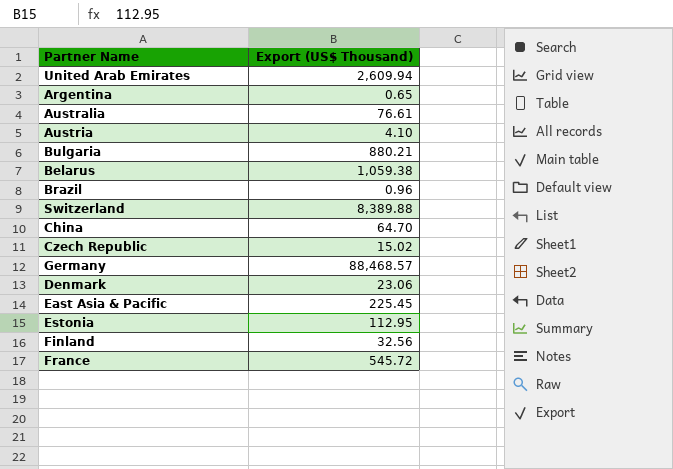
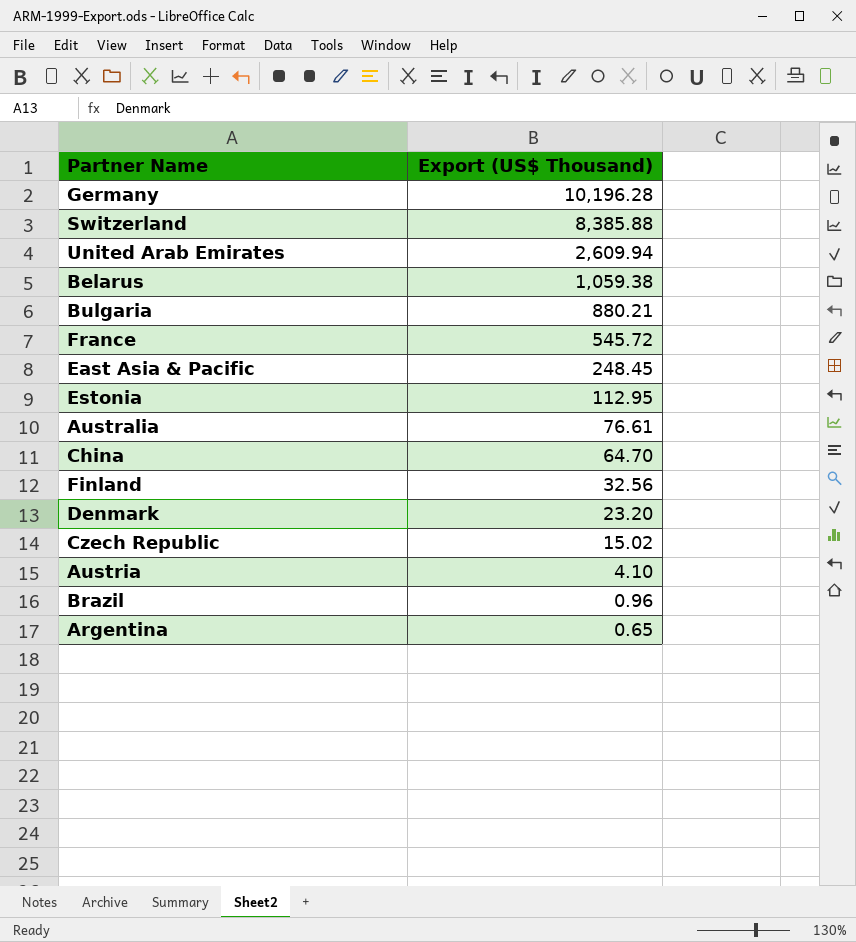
row order: none -> Export (US$ Thousand) descending
Germany | Export (US$ Thousand): 88,468.57 -> 10,196.28
Switzerland | Export (US$ Thousand): 8,389.88 -> 8,385.88
East Asia & Pacific | Export (US$ Thousand): 225.45 -> 248.45
Denmark | Export (US$ Thousand): 23.06 -> 23.20

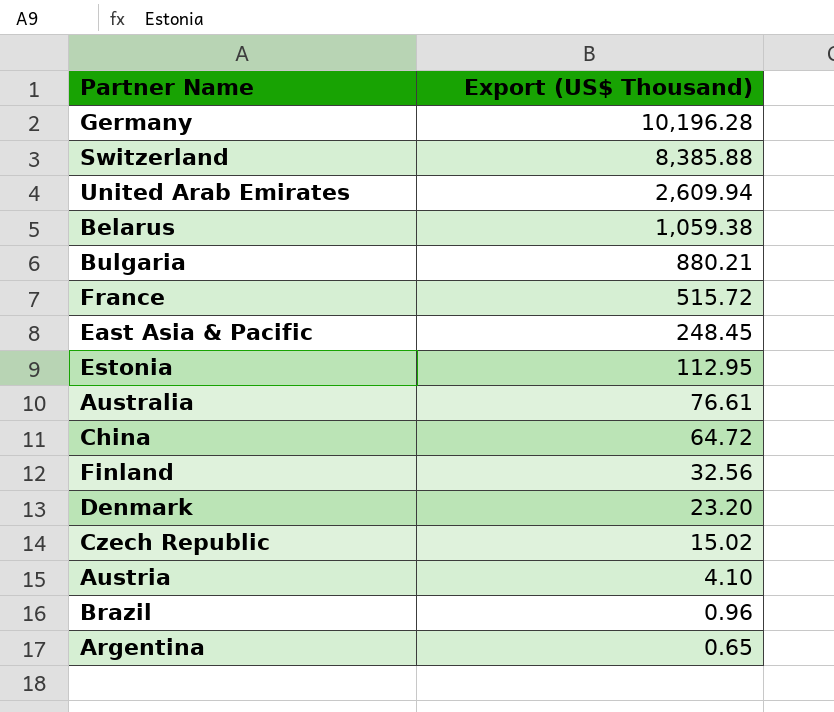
France | Export (US$ Thousand): 545.72 -> 515.72
China | Export (US$ Thousand): 64.70 -> 64.72

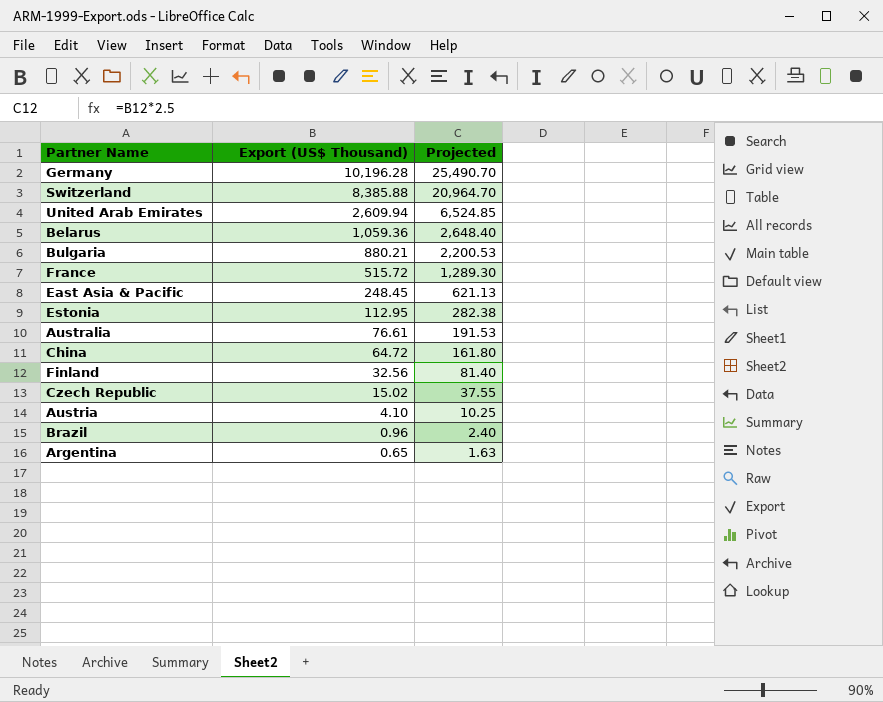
column Projected | formula: none -> [Export (US$ Thousand)] * 2.5
row Denmark: 23.20 -> none
Belarus | Export (US$ Thousand): 1,059.38 -> 1,059.36

